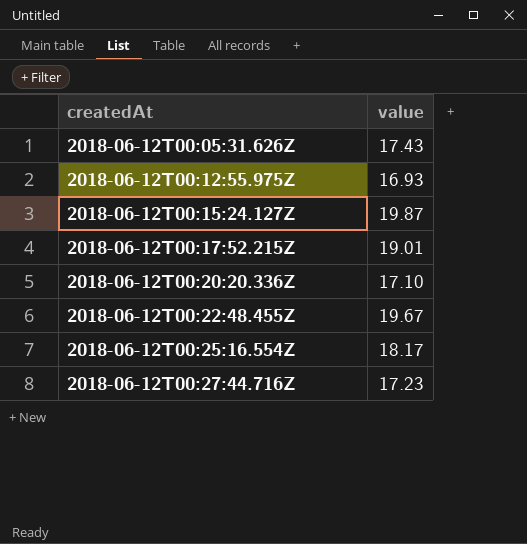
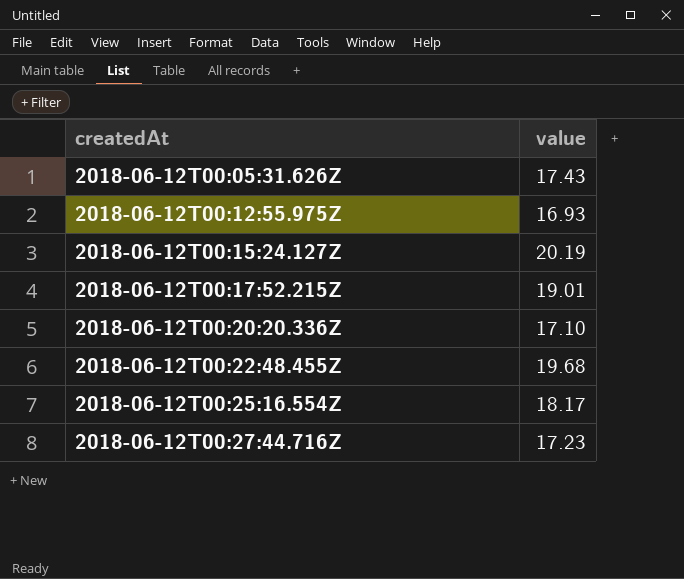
2018-06-12T00:15:24.127Z | value: 19.87 -> 20.19
2018-06-12T00:22:48.455Z | value: 19.67 -> 19.68

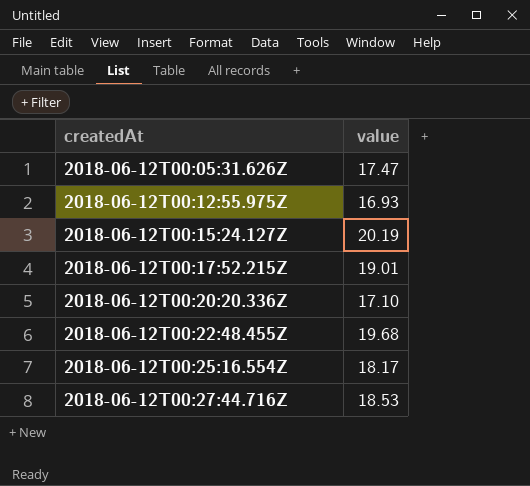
2018-06-12T00:05:31.626Z | value: 17.43 -> 17.47
2018-06-12T00:27:44.716Z | value: 17.23 -> 18.53

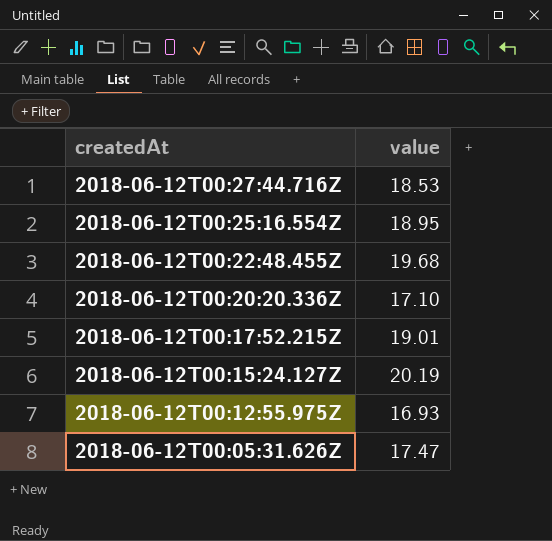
row order: createdAt ascending -> createdAt descending
2018-06-12T00:25:16.554Z | value: 18.17 -> 18.95

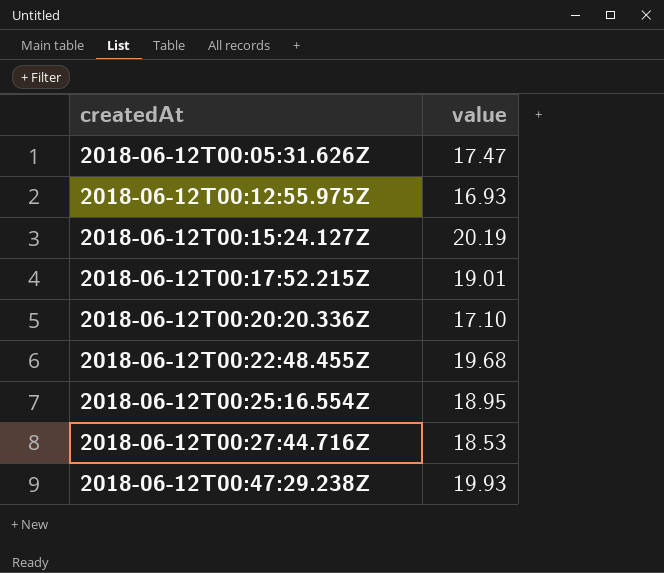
row order: createdAt descending -> createdAt ascending
row 2018-06-12T00:47:29.238Z: none -> 19.93

